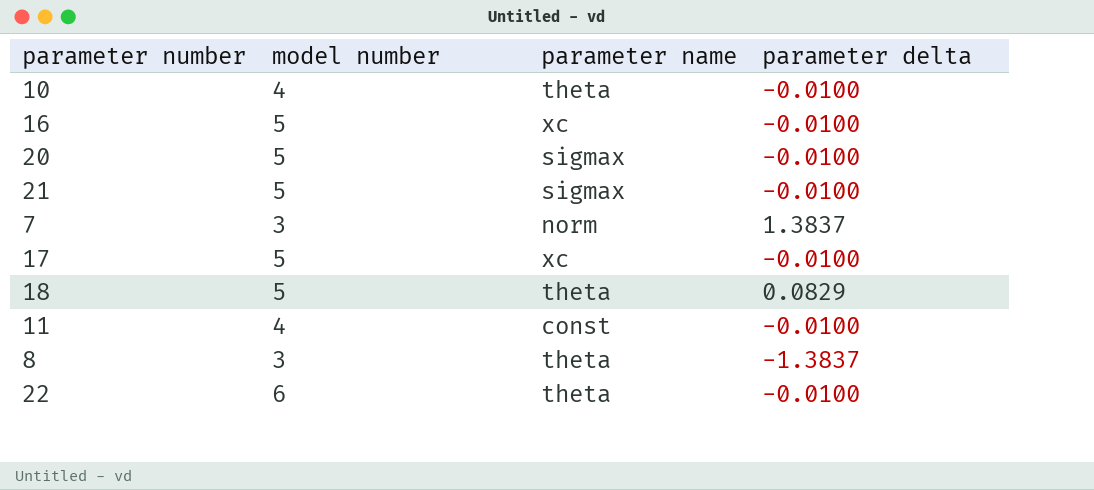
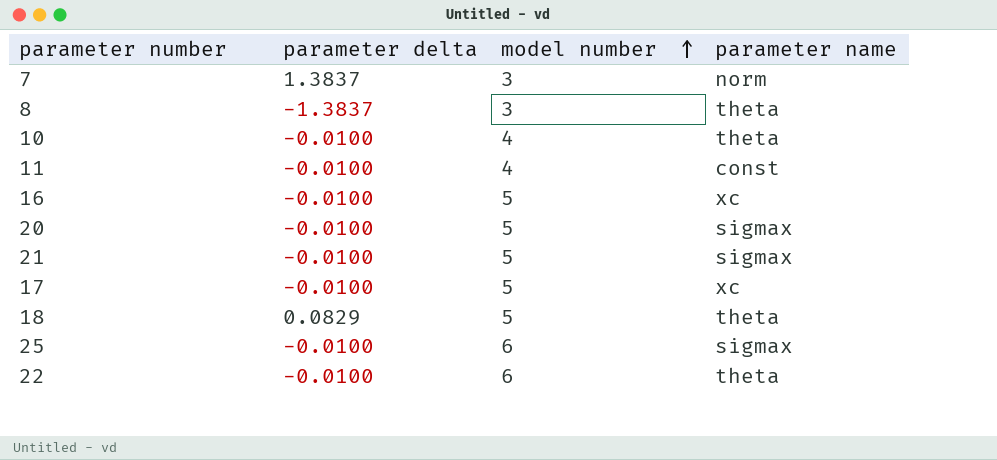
row order: none -> model number ascending
column parameter delta | position: 4 -> 2
row 25: none -> -0.0100 | 6 | sigmax

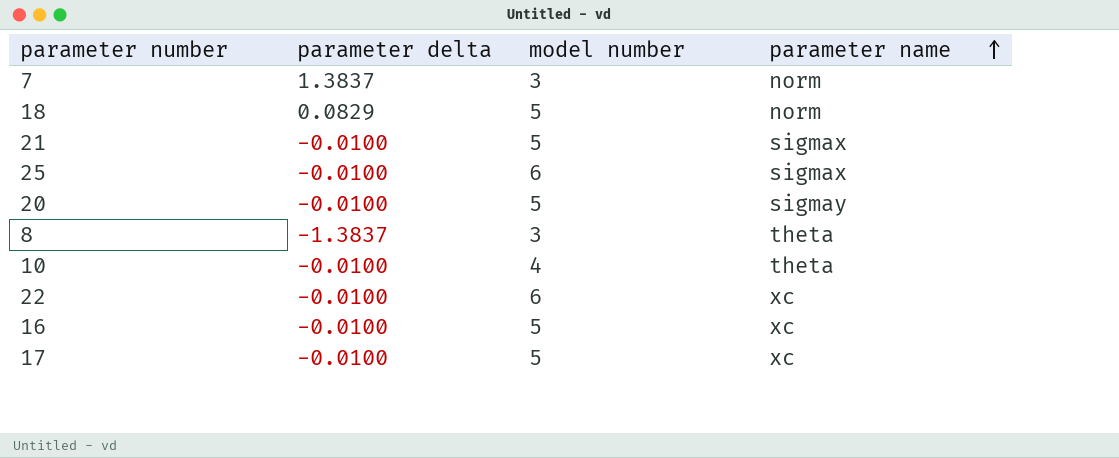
row order: model number ascending -> parameter name ascending
row 11: -0.0100 | 4 | const -> none
18 | parameter name: theta -> norm
20 | parameter name: sigmax -> sigmay
22 | parameter name: theta -> xc

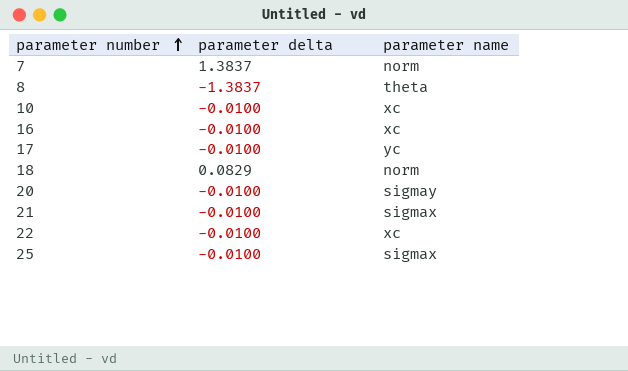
row order: parameter name ascending -> parameter number ascending
column model number | position: 3 -> none
10 | parameter name: theta -> xc
17 | parameter name: xc -> yc

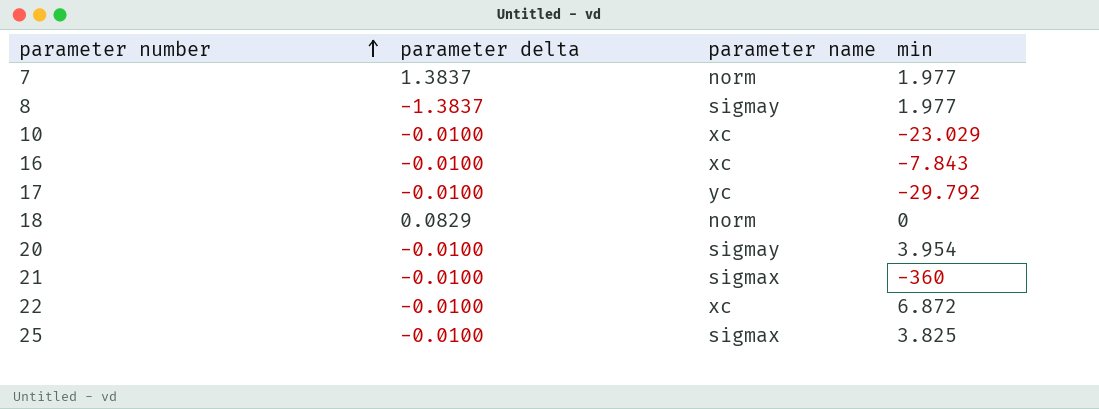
column min | position: none -> 4
8 | parameter name: theta -> sigmay

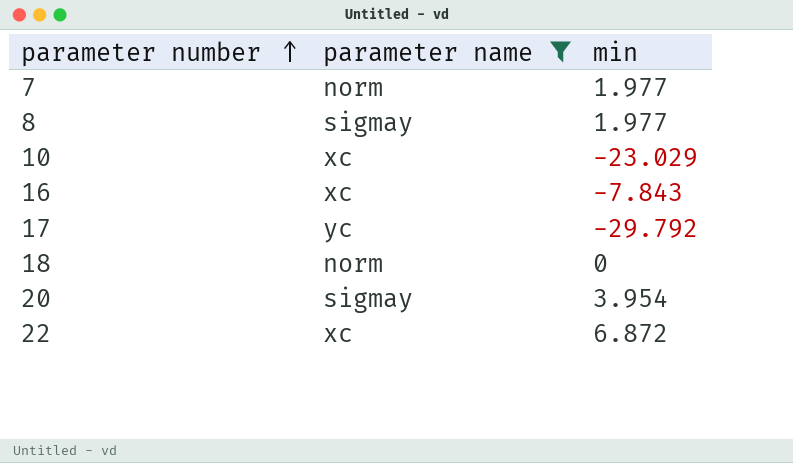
filter: none -> parameter name != sigmax
column parameter delta | position: 2 -> none

